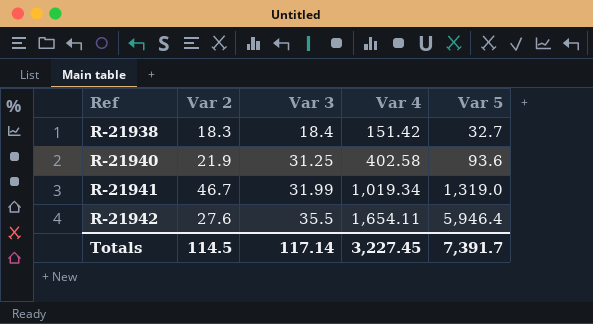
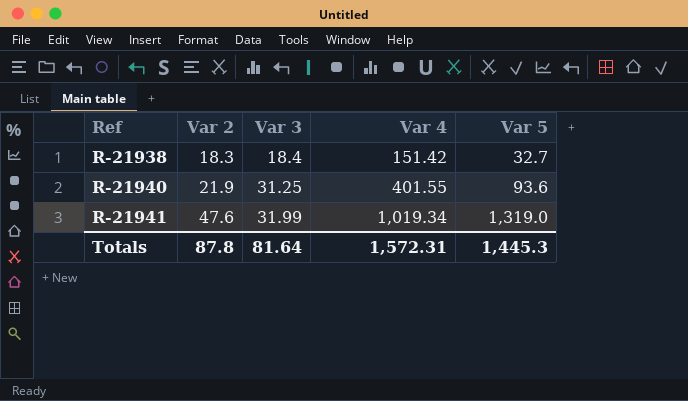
row R-21942: 27.6 | 35.5 | 1,654.11 | 5,946.4 -> none
R-21940 | Var 4: 402.58 -> 401.55
R-21941 | Var 2: 46.7 -> 47.6
Totals | Var 2: 114.5 -> 87.8
Totals | Var 3: 117.14 -> 81.64
Totals | Var 4: 3,227.45 -> 1,572.31
Totals | Var 5: 7,391.7 -> 1,445.3

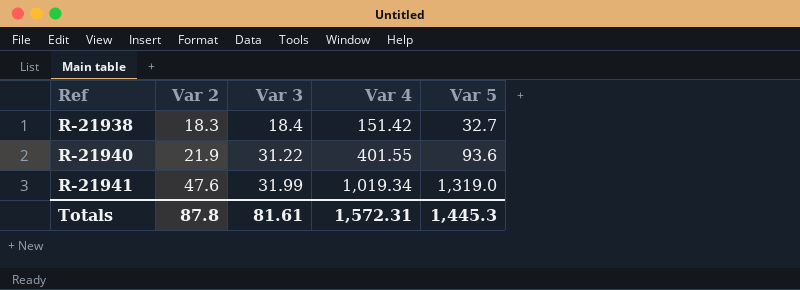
R-21940 | Var 3: 31.25 -> 31.22
Totals | Var 3: 81.64 -> 81.61

